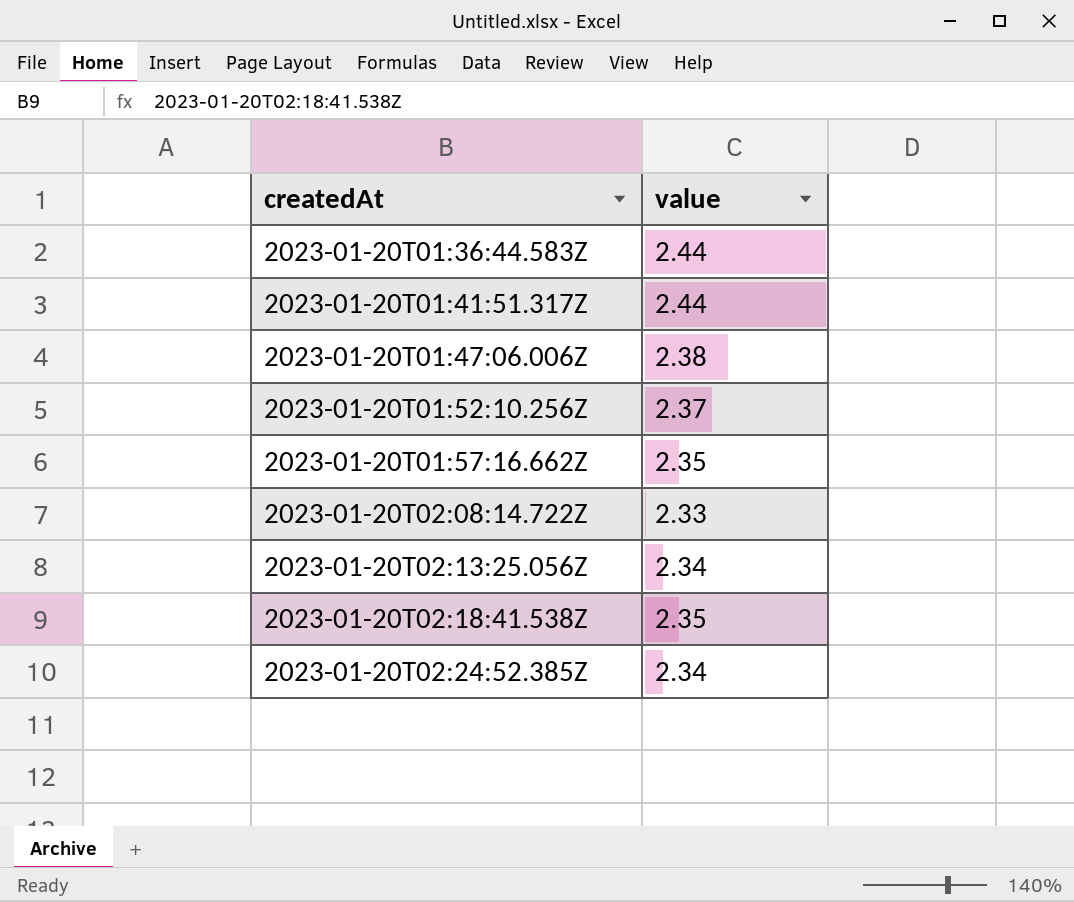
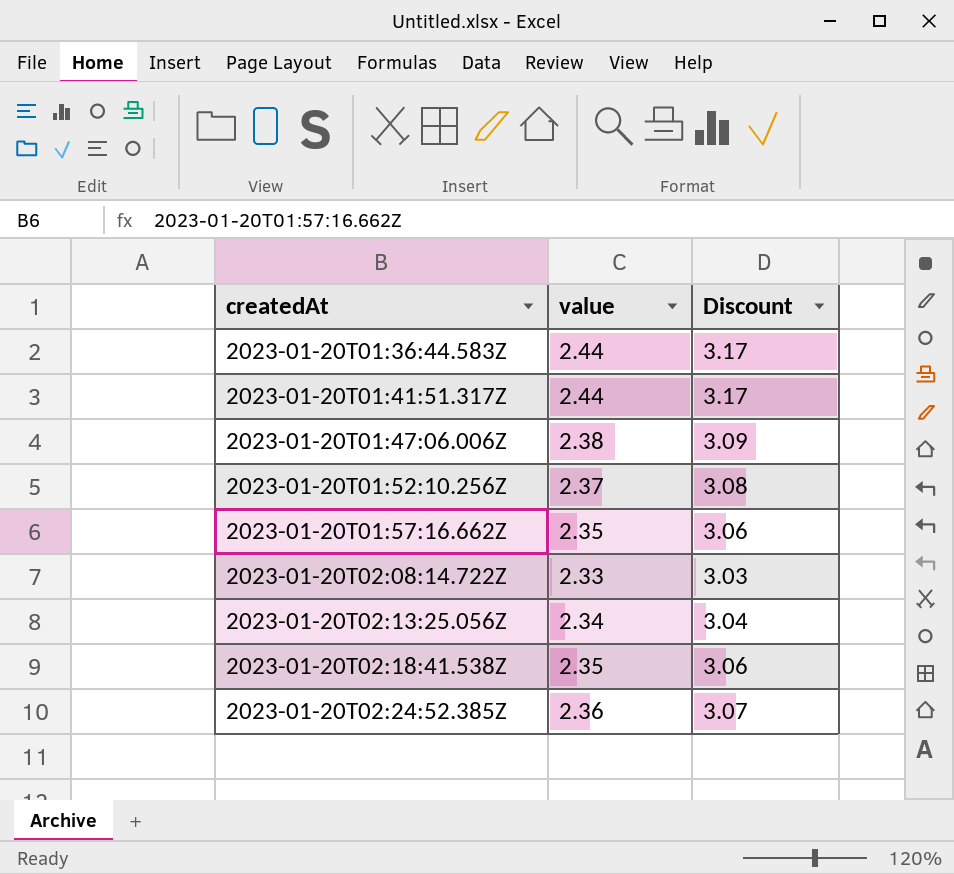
column Discount | formula: none -> [value] * 1.3
2023-01-20T02:24:52.385Z | value: 2.34 -> 2.36

